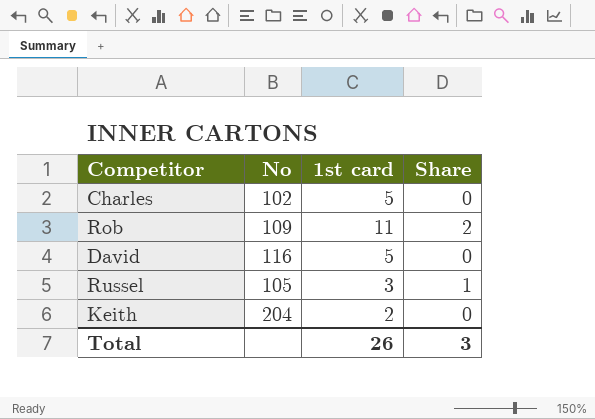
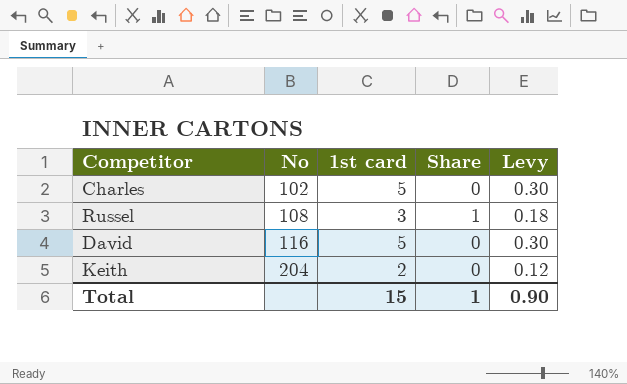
row order: none -> No ascending
column Levy | formula: none -> [1st card] * 0.06
row Rob: 109 | 11 | 2 -> none
Russel | No: 105 -> 108
Total | 1st card: 26 -> 15
Total | Share: 3 -> 1

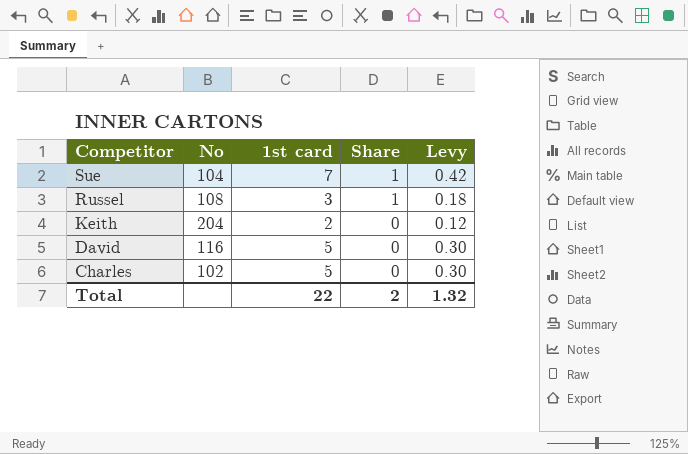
row order: No ascending -> Competitor descending
row Sue: none -> 104 | 7 | 1 | 0.42
Total | 1st card: 15 -> 22
Total | Share: 1 -> 2
Total | Levy: 0.90 -> 1.32

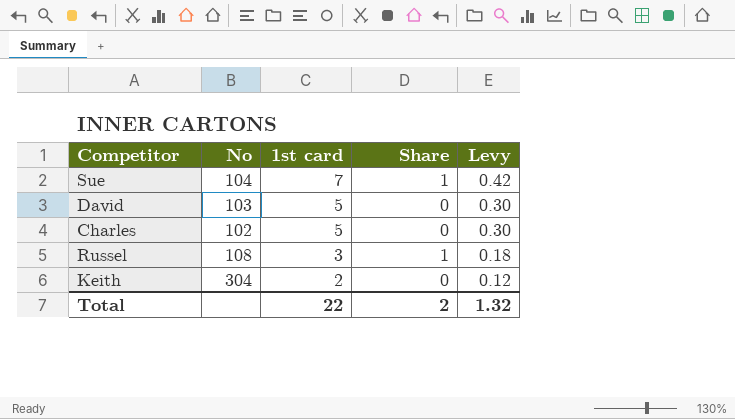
row order: Competitor descending -> 1st card descending
David | No: 116 -> 103
Keith | No: 204 -> 304

